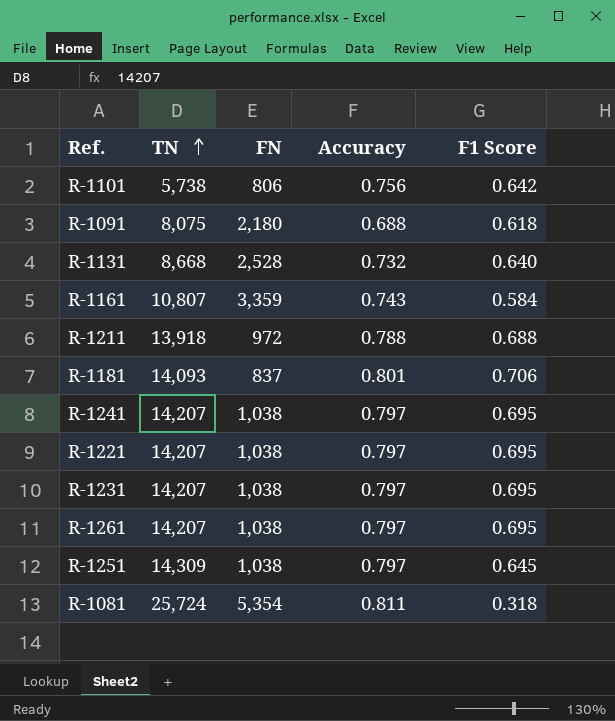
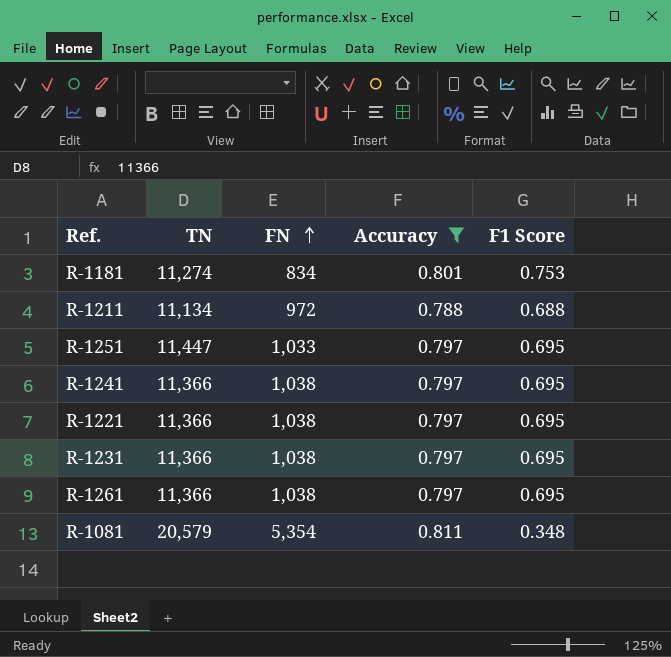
filter: none -> Accuracy >= 0.788
row order: TN ascending -> FN ascending
R-1181 | TN: 14,093 -> 11,274
R-1181 | FN: 837 -> 834
R-1181 | F1 Score: 0.706 -> 0.753
R-1211 | TN: 13,918 -> 11,134
R-1251 | TN: 14,309 -> 11,447
R-1251 | FN: 1,038 -> 1,033
R-1251 | F1 Score: 0.645 -> 0.695
R-1241 | TN: 14,207 -> 11,366
R-1221 | TN: 14,207 -> 11,366
R-1231 | TN: 14,207 -> 11,366
R-1261 | TN: 14,207 -> 11,366
R-1081 | TN: 25,724 -> 20,579
R-1081 | F1 Score: 0.318 -> 0.348

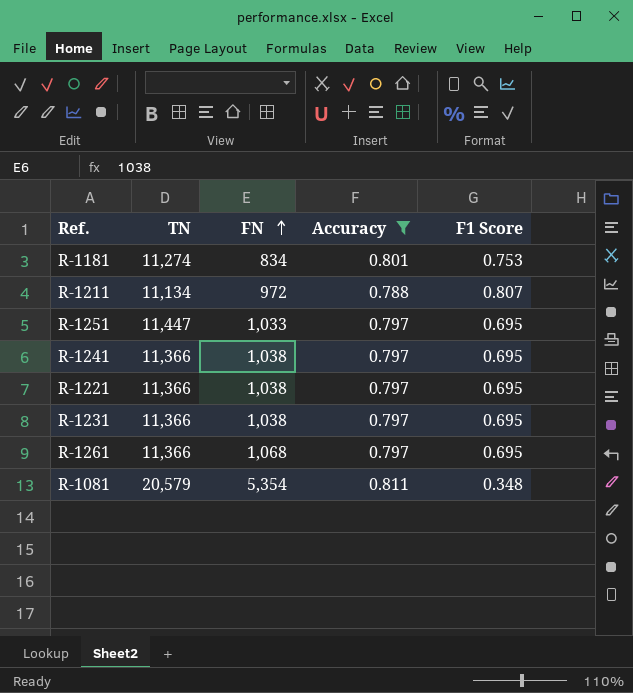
R-1211 | F1 Score: 0.688 -> 0.807
R-1261 | FN: 1,038 -> 1,068

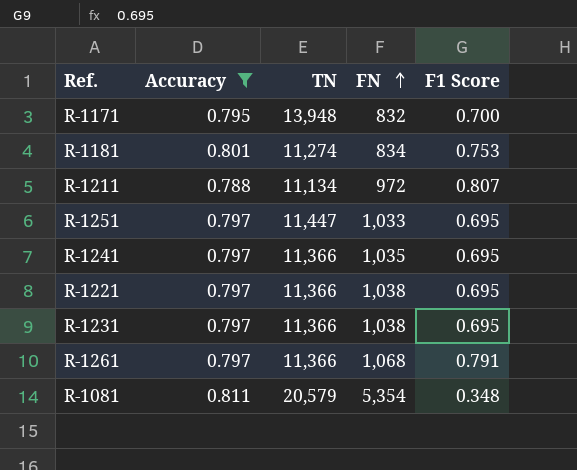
column Accuracy | position: 4 -> 2
row R-1171: none -> 0.795 | 13,948 | 832 | 0.700
R-1241 | FN: 1,038 -> 1,035
R-1261 | F1 Score: 0.695 -> 0.791

